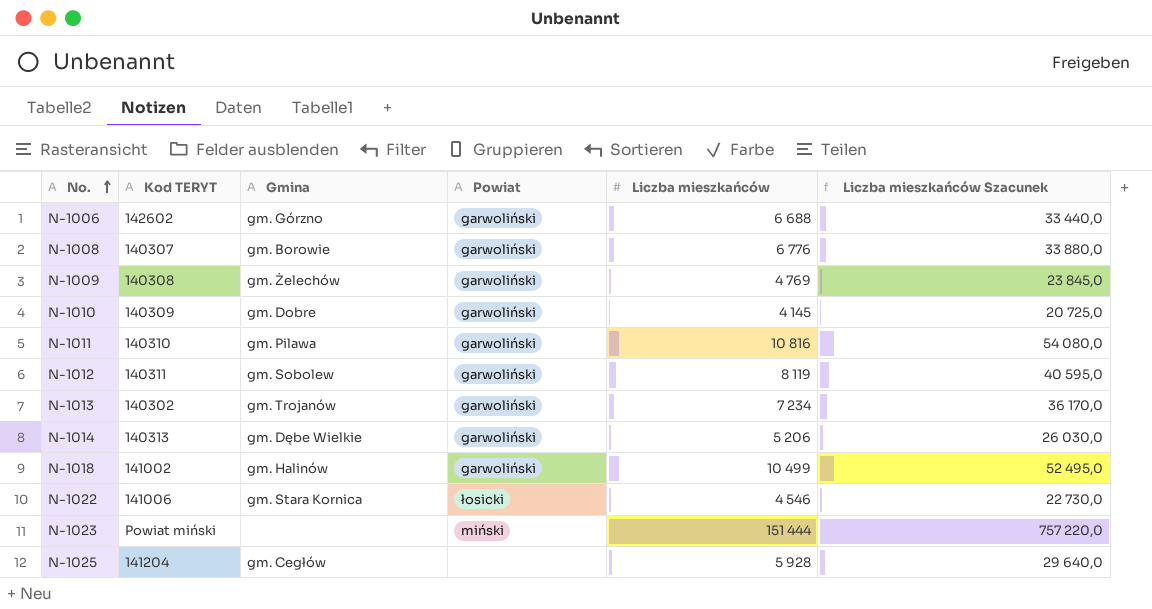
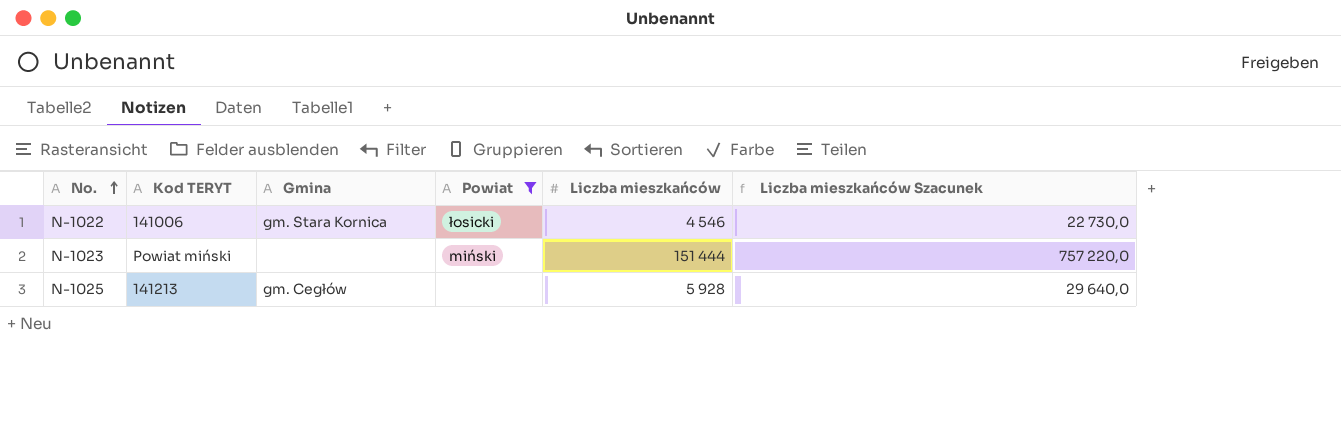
filter: none -> Powiat != garwoliński
N-1025 | Kod TERYT: 141204 -> 141213

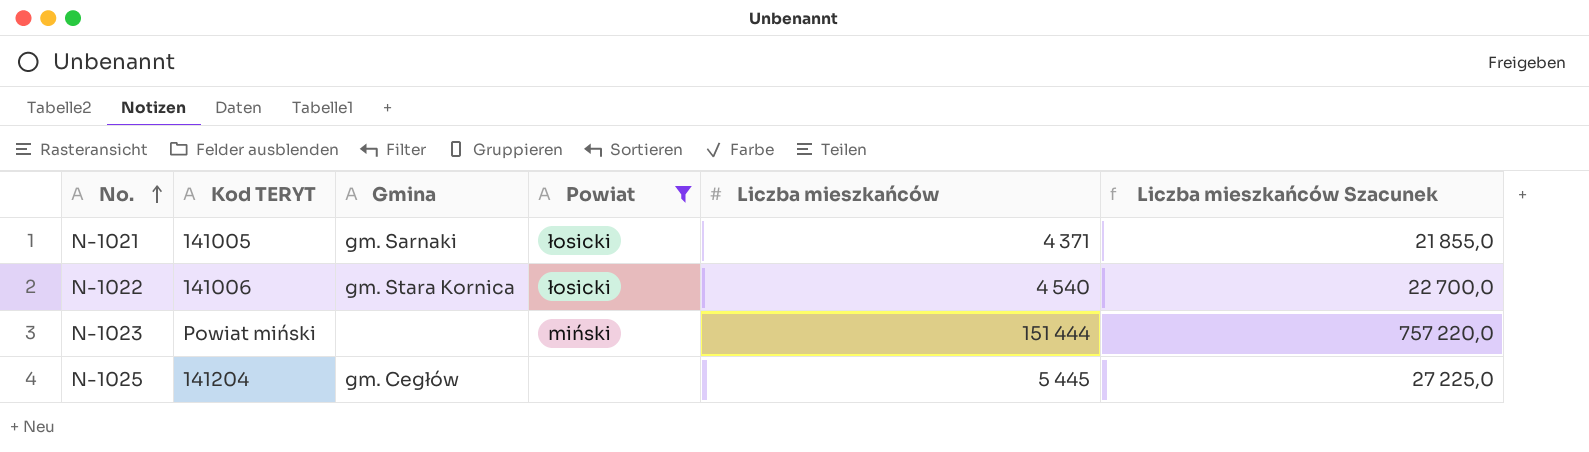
row N-1021: none -> 141005 | gm. Sarnaki | łosicki | 4 371 | 21 855,0
N-1022 | Liczba mieszkańców: 4 546 -> 4 540
N-1022 | Liczba mieszkańców Szacunek: 22 730,0 -> 22 700,0
N-1025 | Kod TERYT: 141213 -> 141204
N-1025 | Liczba mieszkańców: 5 928 -> 5 445
N-1025 | Liczba mieszkańców Szacunek: 29 640,0 -> 27 225,0

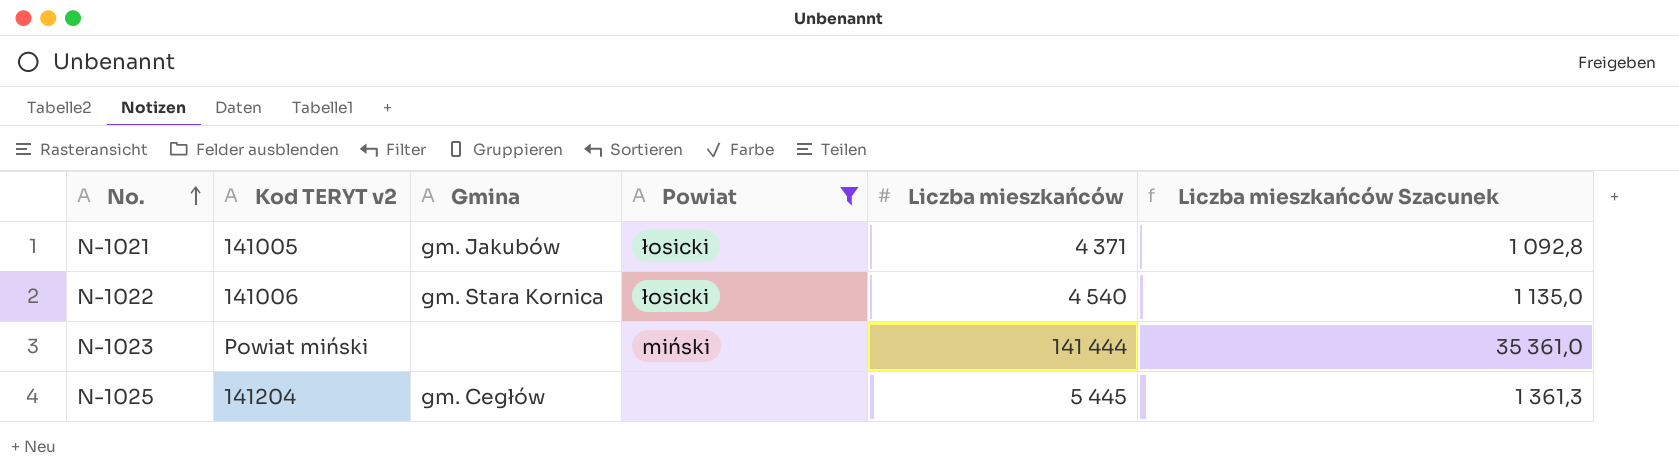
column name: Kod TERYT -> Kod TERYT v2
column Liczba mieszkańców Szacunek | formula: [Liczba mieszkańców] * 5 -> [Liczba mieszkańców] * 0,25
N-1021 | Gmina: gm. Sarnaki -> gm. Jakubów
N-1023 | Liczba mieszkańców: 151 444 -> 141 444

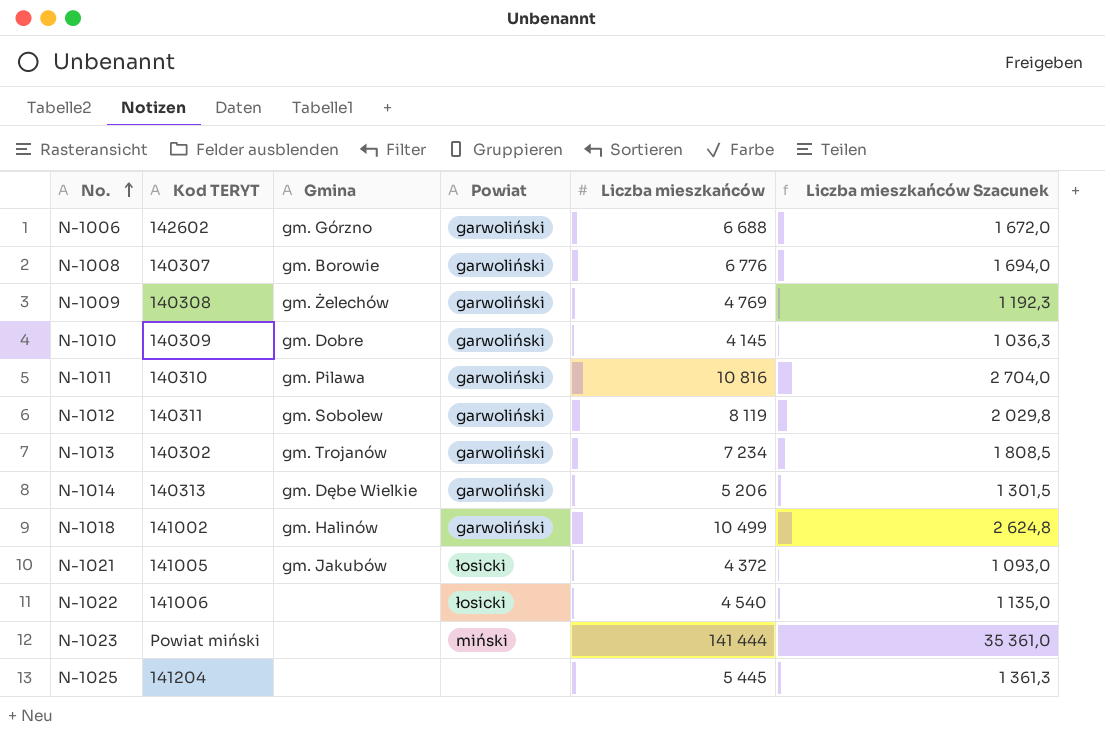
filter: Powiat != garwoliński -> none
column name: Kod TERYT v2 -> Kod TERYT
N-1021 | Liczba mieszkańców: 4 371 -> 4 372
N-1021 | Liczba mieszkańców Szacunek: 1 092,8 -> 1 093,0
N-1022 | Gmina: gm. Stara Kornica -> none
N-1025 | Gmina: gm. Cegłów -> none

